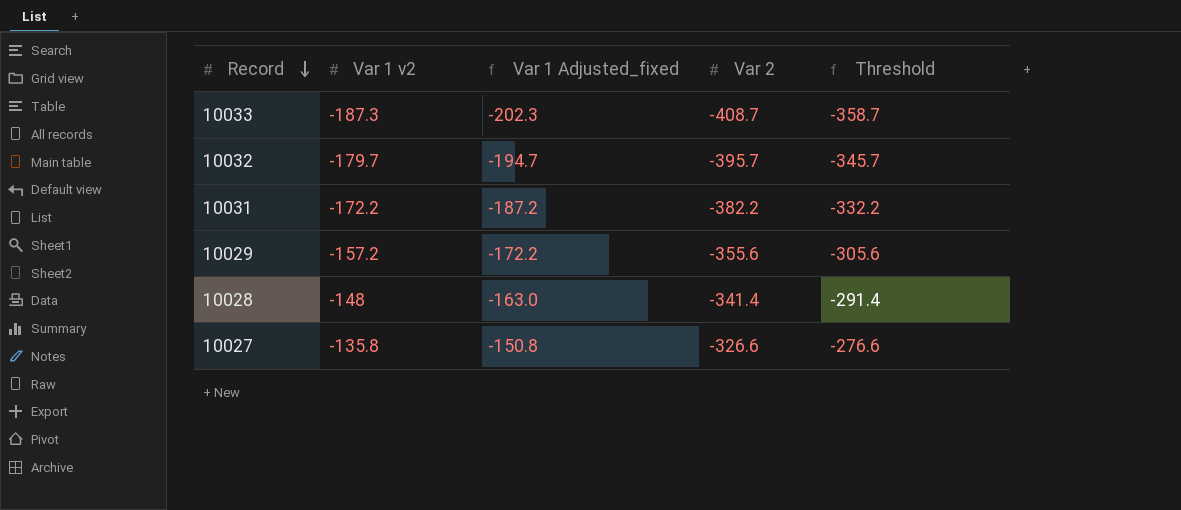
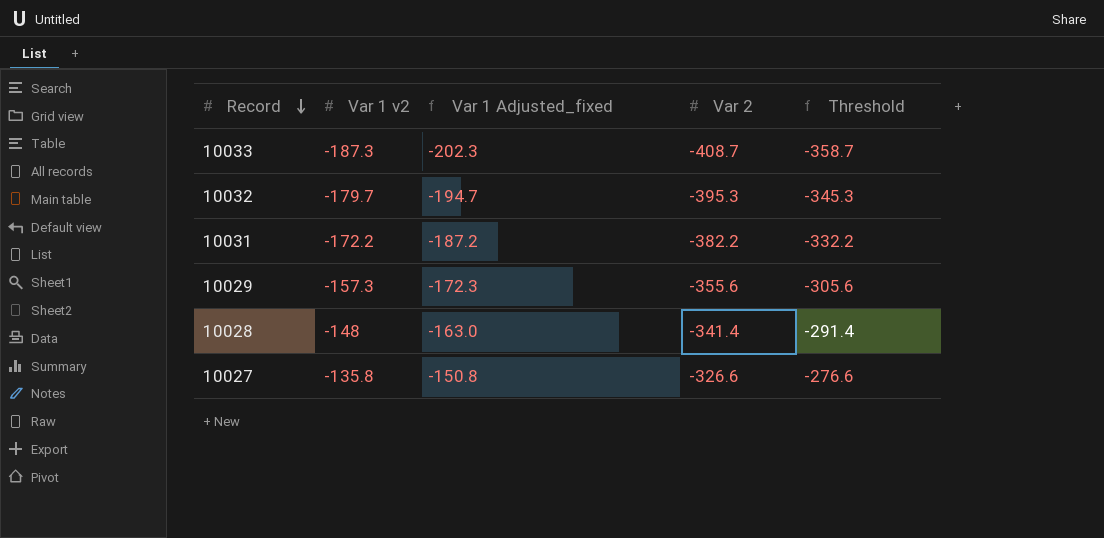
10032 | Var 2: -395.7 -> -395.3
10032 | Threshold: -345.7 -> -345.3
10029 | Var 1 v2: -157.2 -> -157.3
10029 | Var 1 Adjusted_fixed: -172.2 -> -172.3

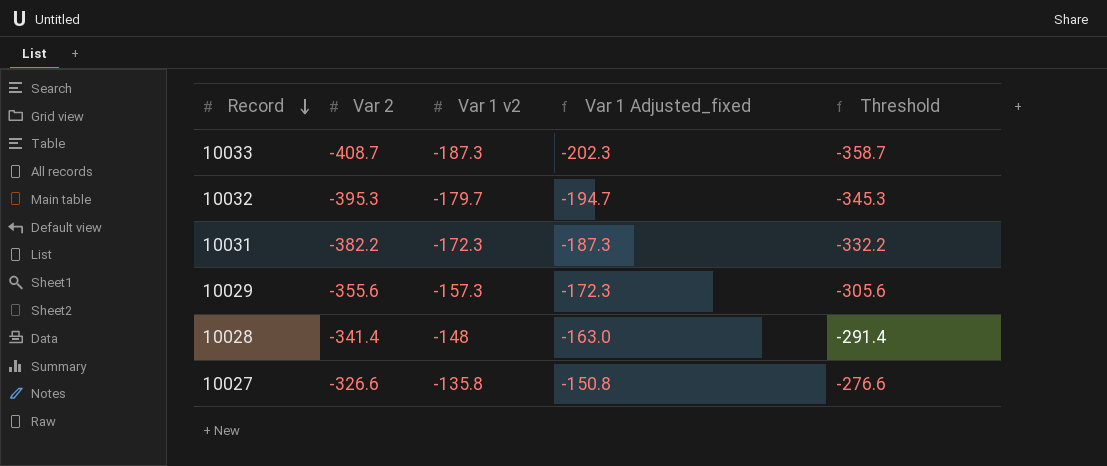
column Var 2 | position: 4 -> 2
10031 | Var 1 v2: -172.2 -> -172.3
10031 | Var 1 Adjusted_fixed: -187.2 -> -187.3

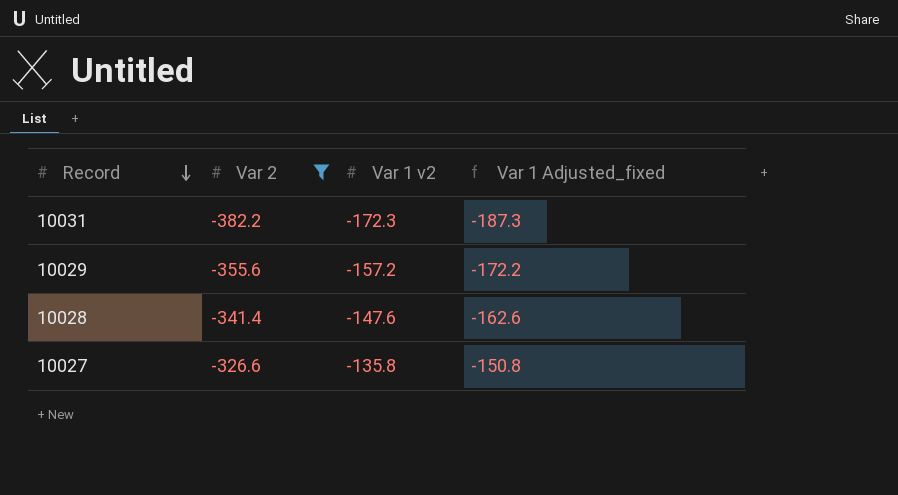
filter: none -> Var 2 >= -382.2
column Threshold | formula: [Var 2] + 50 -> none
10029 | Var 1 v2: -157.3 -> -157.2
10029 | Var 1 Adjusted_fixed: -172.3 -> -172.2
10028 | Var 1 v2: -148 -> -147.6
10028 | Var 1 Adjusted_fixed: -163.0 -> -162.6

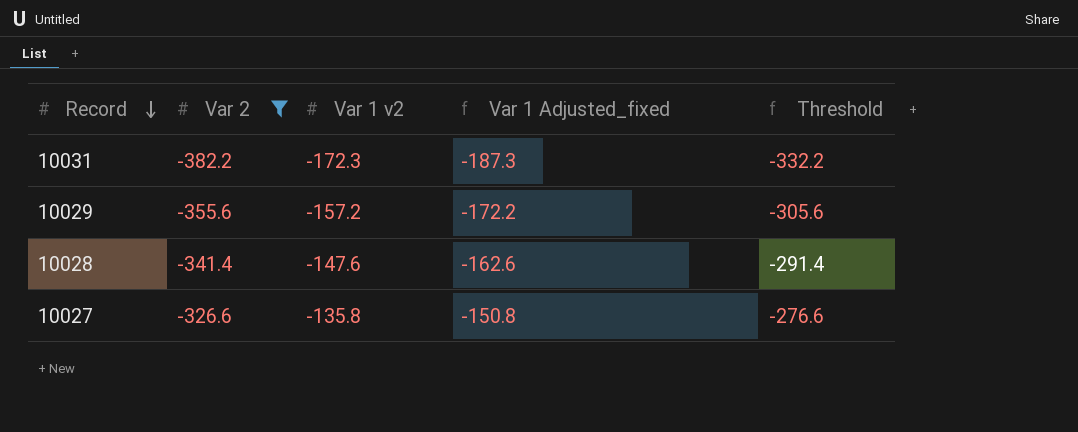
column Threshold | formula: none -> [Var 2] + 50

